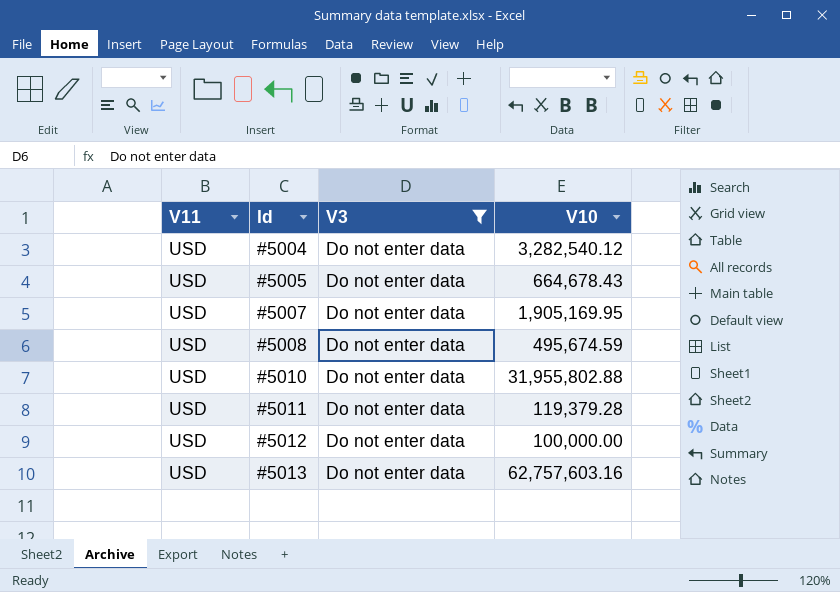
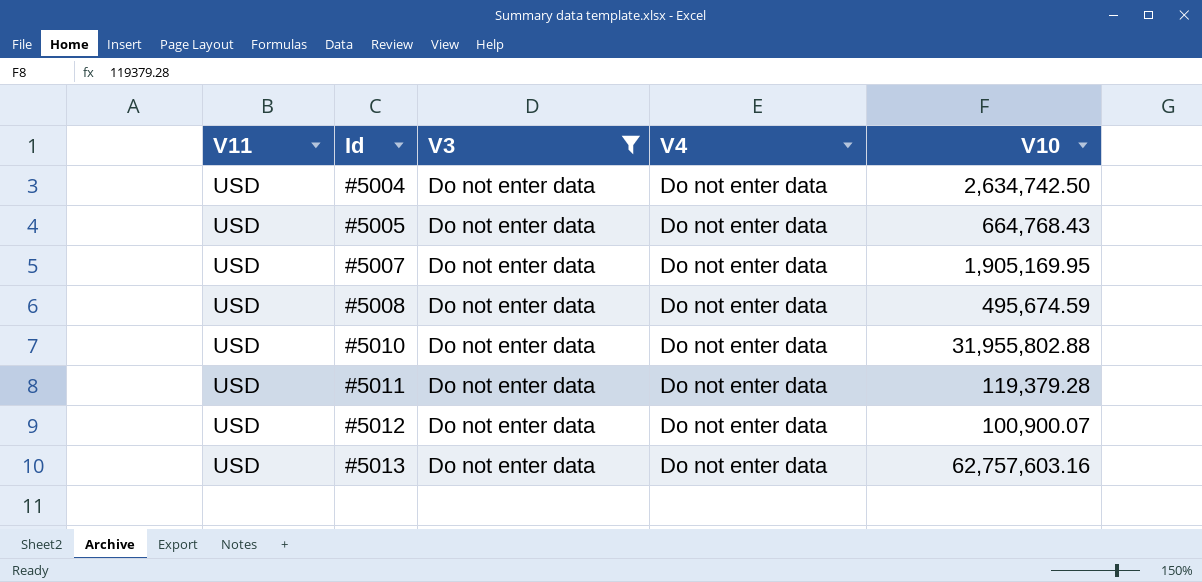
column V4 | position: none -> 4
#5004 | V10: 3,282,540.12 -> 2,634,742.50
#5005 | V10: 664,678.43 -> 664,768.43
#5012 | V10: 100,000.00 -> 100,900.07

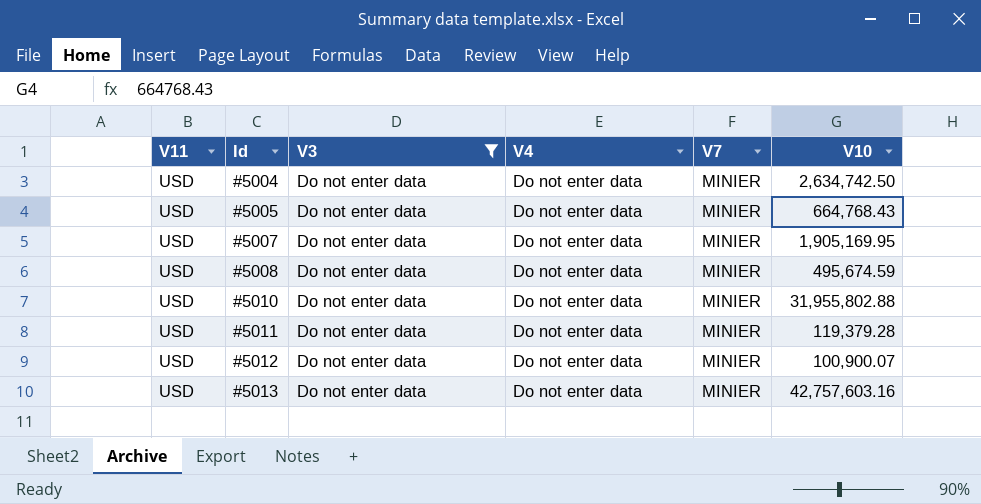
column V7 | position: none -> 5
#5013 | V10: 62,757,603.16 -> 42,757,603.16

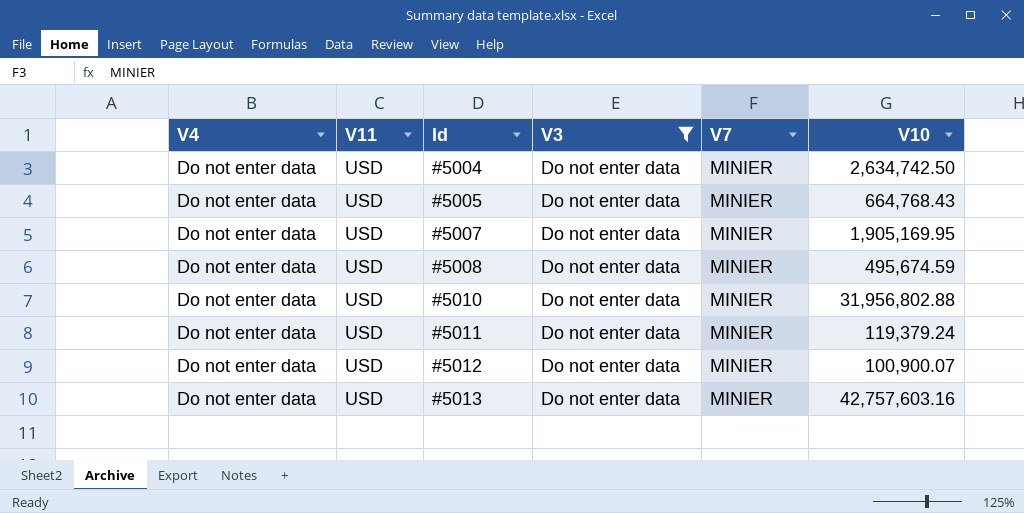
column V4 | position: 4 -> 1
#5010 | V10: 31,955,802.88 -> 31,956,802.88
#5011 | V10: 119,379.28 -> 119,379.24

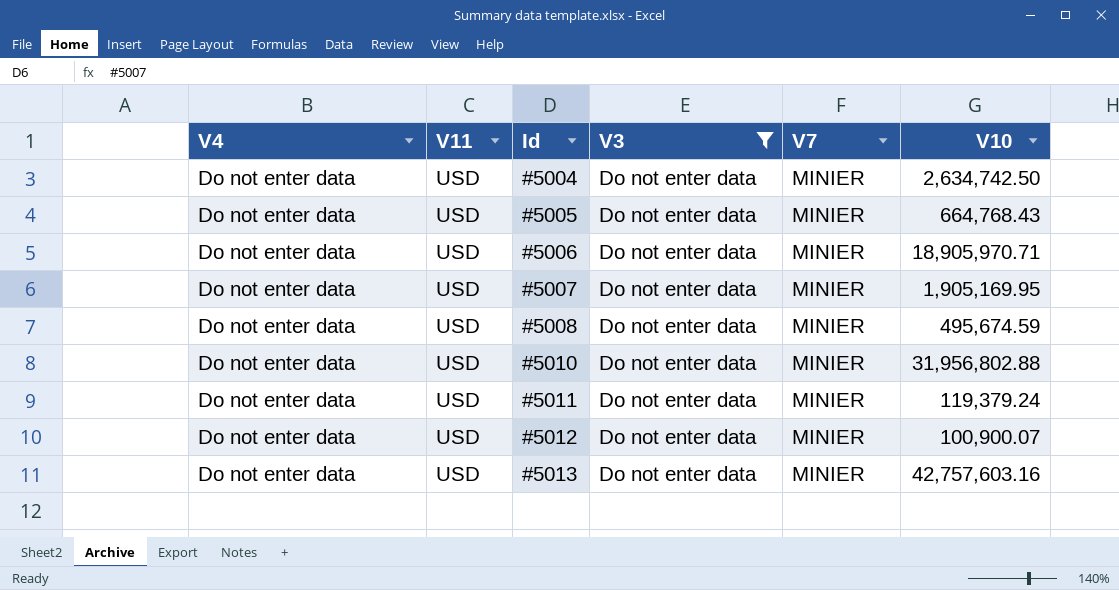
row #5006: none -> Do not enter data | USD | Do not enter data | MINIER | 18,905,970.71

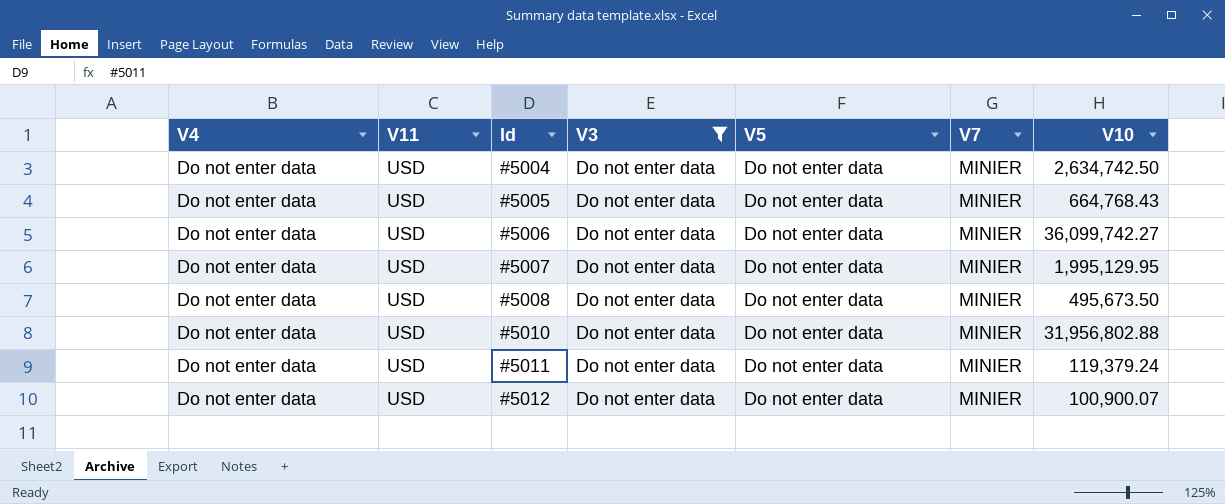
column V5 | position: none -> 5
row #5013: Do not enter data | USD | Do not enter data | MINIER | 42,757,603.16 -> none
#5006 | V10: 18,905,970.71 -> 36,099,742.27
#5007 | V10: 1,905,169.95 -> 1,995,129.95
#5008 | V10: 495,674.59 -> 495,673.50

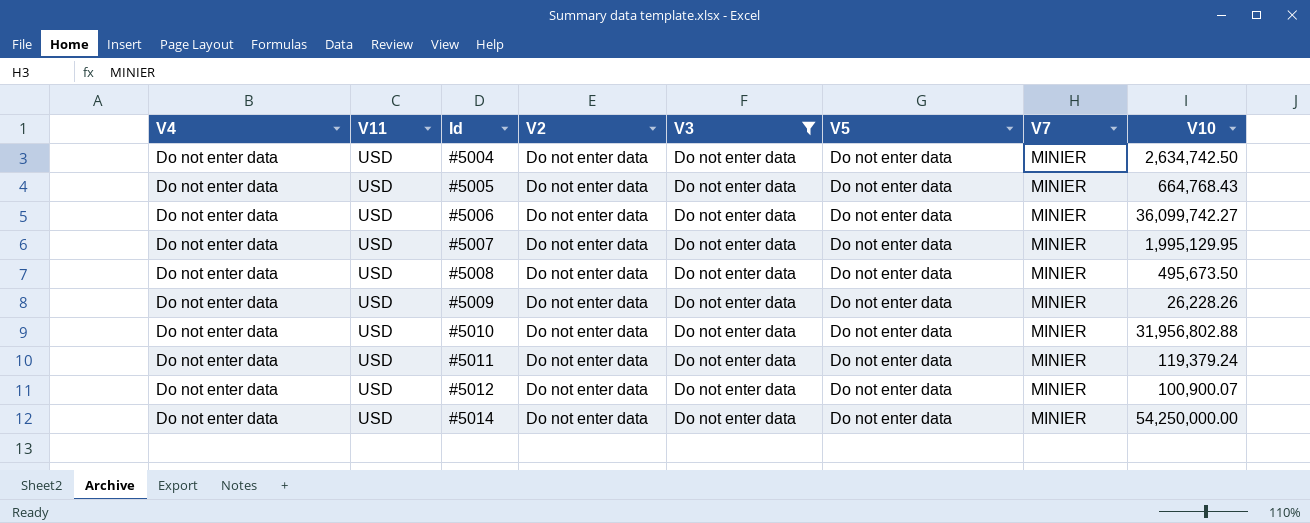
column V2 | position: none -> 4
row #5009: none -> Do not enter data | USD | Do not enter data | Do not enter data | Do not enter data | MINIER | 26,228.26
row #5014: none -> Do not enter data | USD | Do not enter data | Do not enter data | Do not enter data | MINIER | 54,250,000.00

